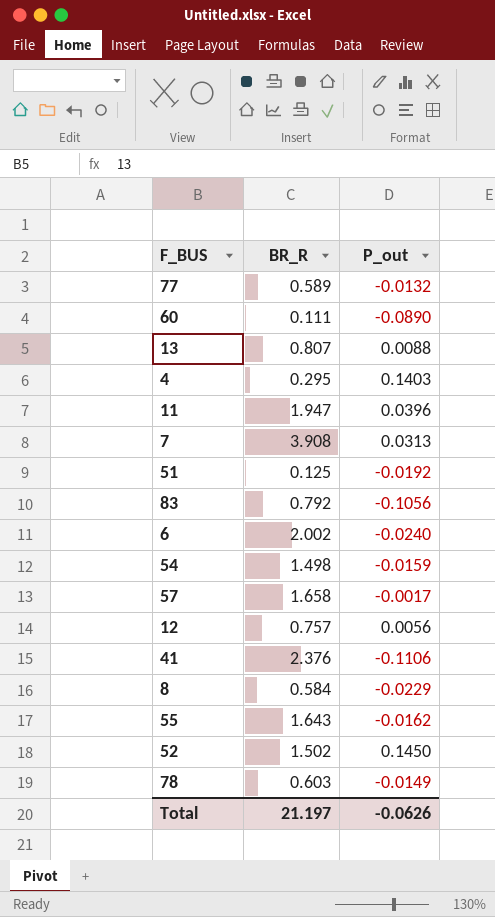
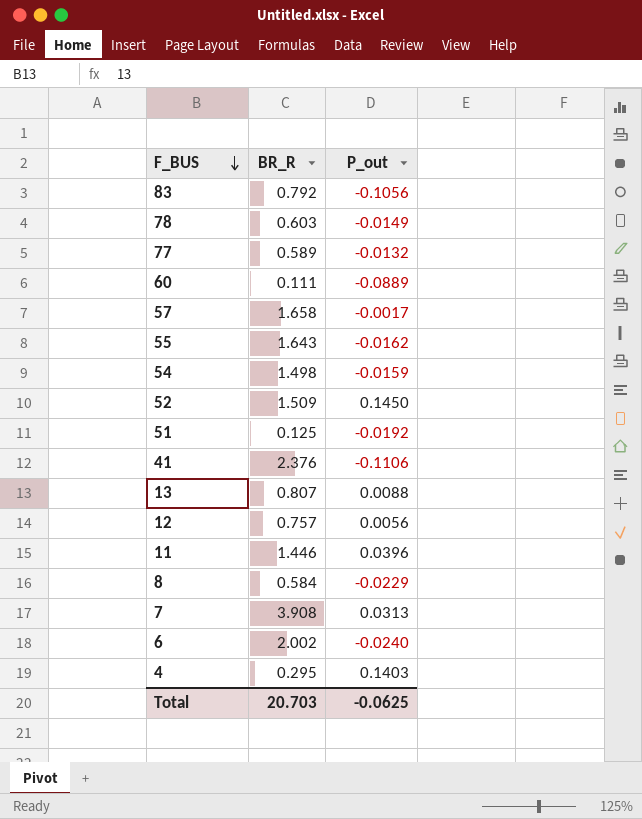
row order: none -> F_BUS descending
60 | P_out: -0.0890 -> -0.0889
52 | BR_R: 1.502 -> 1.509
11 | BR_R: 1.947 -> 1.446
Total | BR_R: 21.197 -> 20.703
Total | P_out: -0.0626 -> -0.0625

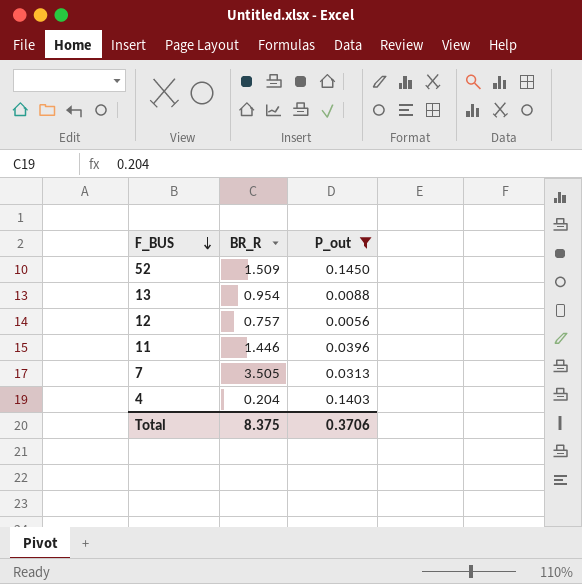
filter: none -> P_out >= 0.0056
13 | BR_R: 0.807 -> 0.954
7 | BR_R: 3.908 -> 3.505
4 | BR_R: 0.295 -> 0.204
Total | BR_R: 20.703 -> 8.375
Total | P_out: -0.0625 -> 0.3706

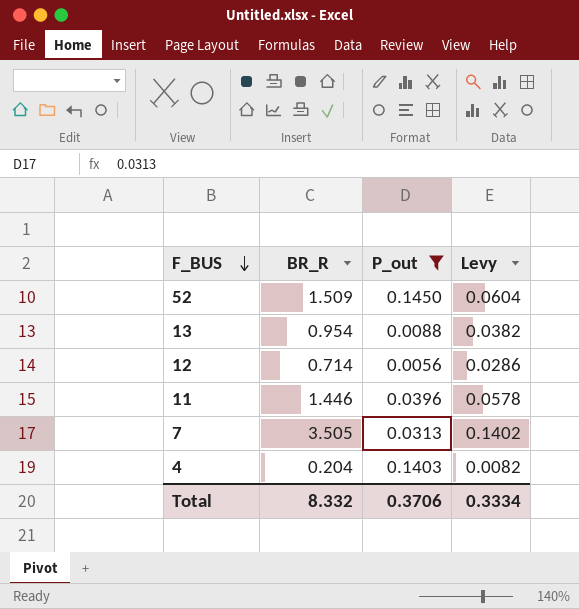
column Levy | formula: none -> [BR_R] * 0.04
12 | BR_R: 0.757 -> 0.714
Total | BR_R: 8.375 -> 8.332

